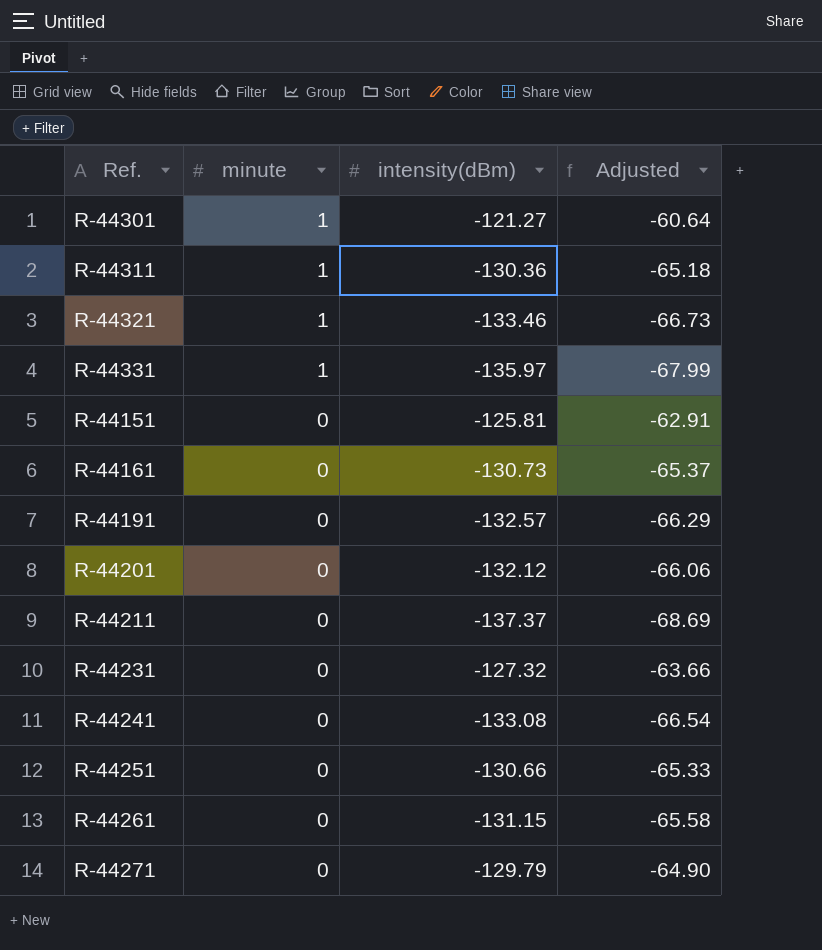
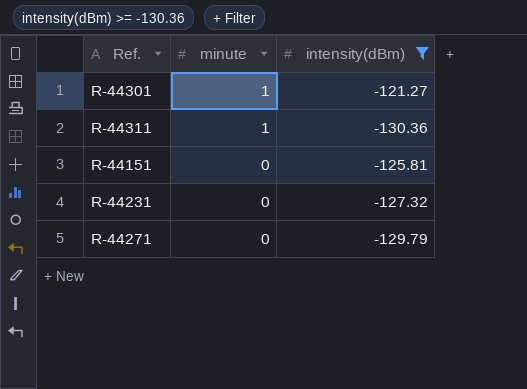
filter: none -> intensity(dBm) >= -130.36
column Adjusted | formula: [intensity(dBm)] * 0.5 -> none

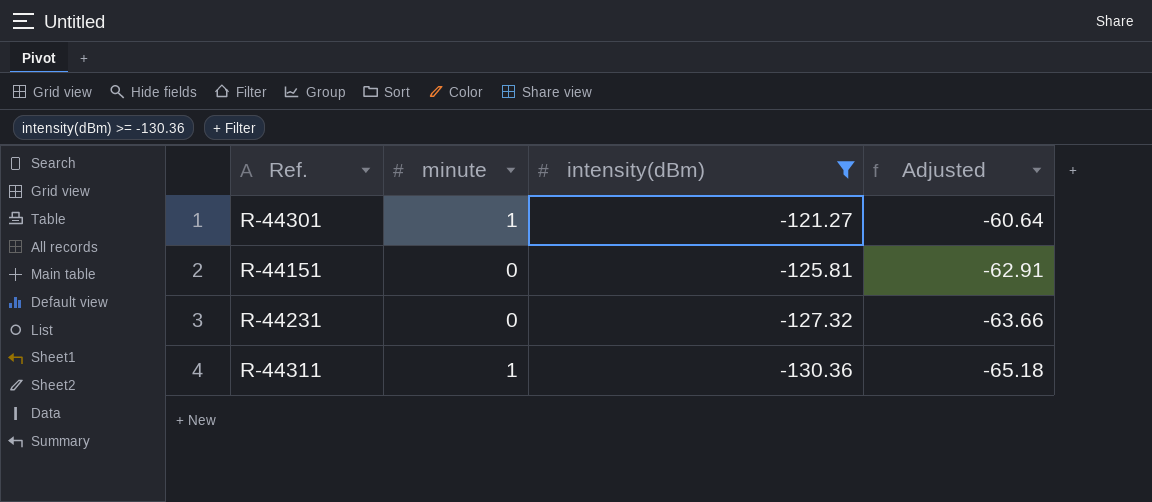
row order: minute descending -> intensity(dBm) descending
column Adjusted | formula: none -> [intensity(dBm)] * 0.5
row R-44271: 0 | -129.79 -> none

